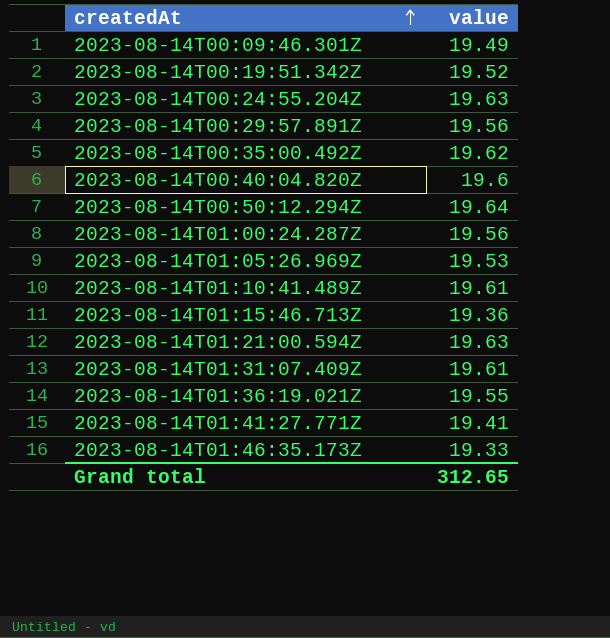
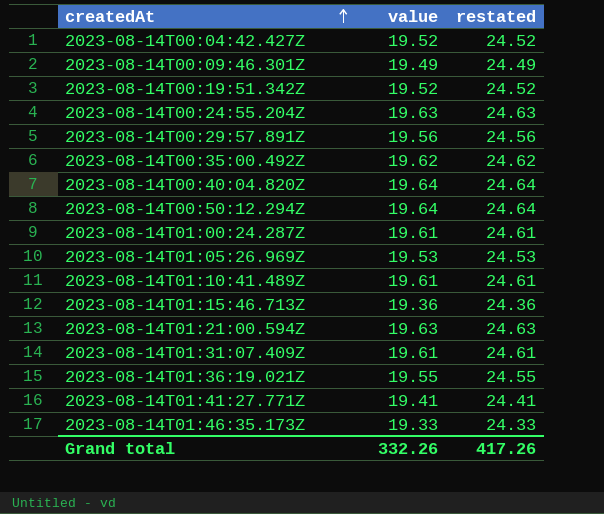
column restated | formula: none -> [value] + 5
row 2023-08-14T00:04:42.427Z: none -> 19.52 | 24.52
2023-08-14T00:40:04.820Z | value: 19.6 -> 19.64
2023-08-14T01:00:24.287Z | value: 19.56 -> 19.61
Grand total | value: 312.65 -> 332.26

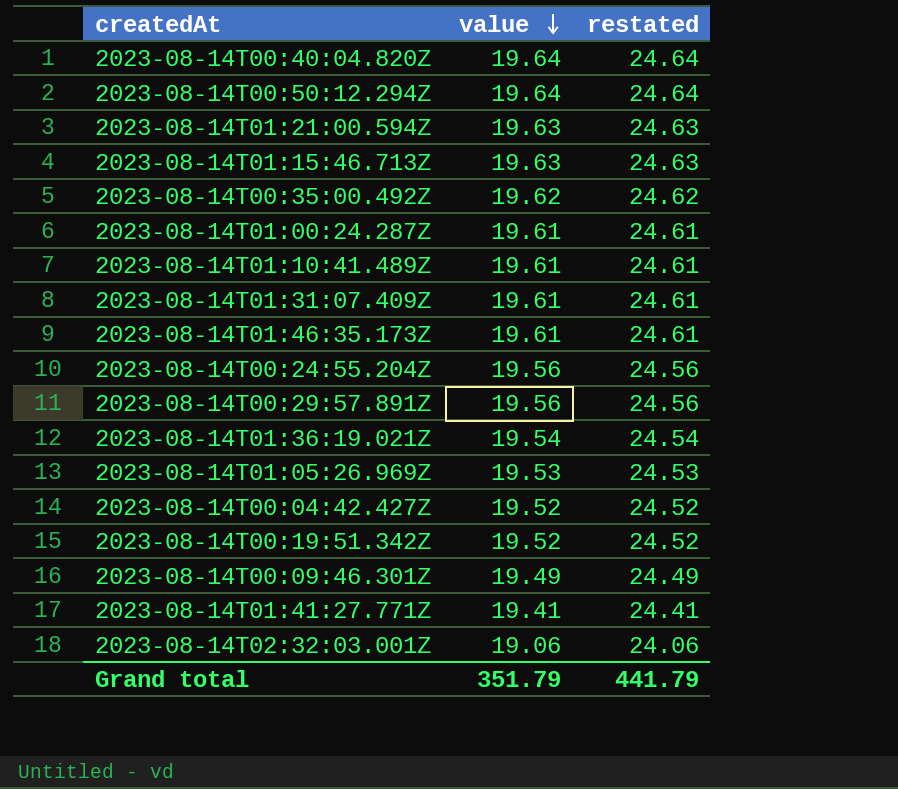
row order: createdAt ascending -> value descending
2023-08-14T01:15:46.713Z | value: 19.36 -> 19.63
2023-08-14T01:15:46.713Z | restated: 24.36 -> 24.63
2023-08-14T01:46:35.173Z | value: 19.33 -> 19.61
2023-08-14T01:46:35.173Z | restated: 24.33 -> 24.61
2023-08-14T00:24:55.204Z | value: 19.63 -> 19.56
2023-08-14T00:24:55.204Z | restated: 24.63 -> 24.56
2023-08-14T01:36:19.021Z | value: 19.55 -> 19.54
2023-08-14T01:36:19.021Z | restated: 24.55 -> 24.54
row 2023-08-14T02:32:03.001Z: none -> 19.06 | 24.06
Grand total | value: 332.26 -> 351.79
Grand total | restated: 417.26 -> 441.79

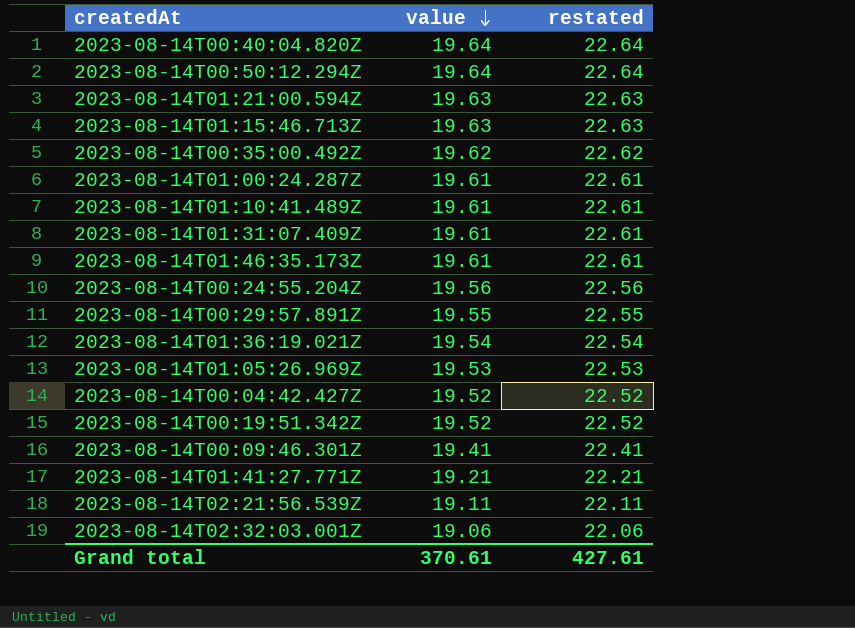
column restated | formula: [value] + 5 -> [value] + 3
2023-08-14T00:29:57.891Z | value: 19.56 -> 19.55
2023-08-14T00:09:46.301Z | value: 19.49 -> 19.41
2023-08-14T01:41:27.771Z | value: 19.41 -> 19.21
row 2023-08-14T02:21:56.539Z: none -> 19.11 | 22.11
Grand total | value: 351.79 -> 370.61
Grand total | restated: 441.79 -> 427.61

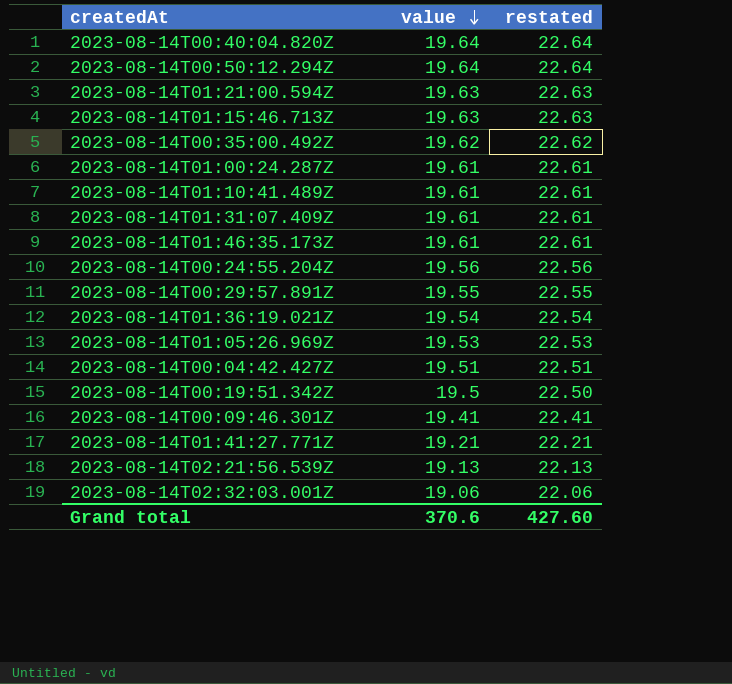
2023-08-14T00:04:42.427Z | value: 19.52 -> 19.51
2023-08-14T00:04:42.427Z | restated: 22.52 -> 22.51
2023-08-14T00:19:51.342Z | value: 19.52 -> 19.5
2023-08-14T00:19:51.342Z | restated: 22.52 -> 22.50
2023-08-14T02:21:56.539Z | value: 19.11 -> 19.13
2023-08-14T02:21:56.539Z | restated: 22.11 -> 22.13
Grand total | value: 370.61 -> 370.6
Grand total | restated: 427.61 -> 427.60

